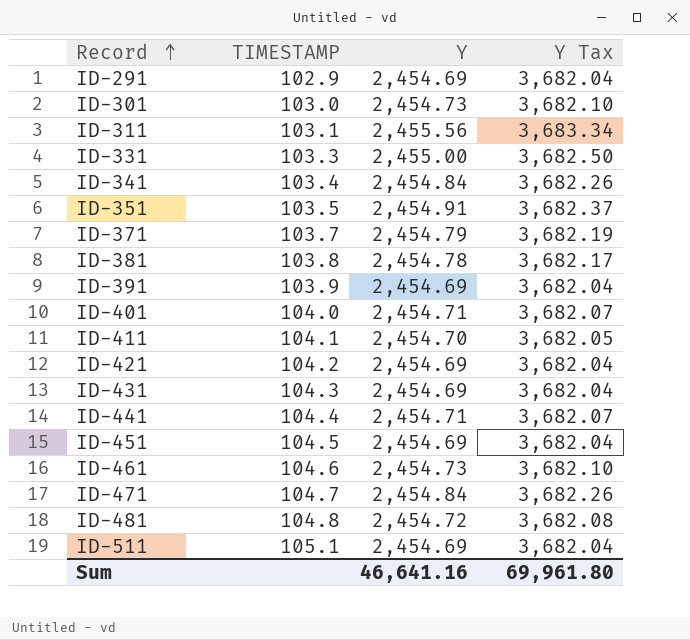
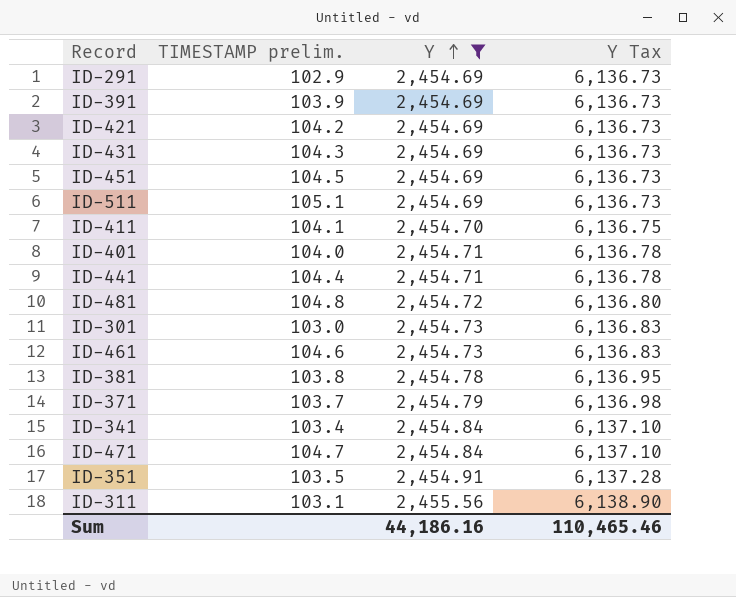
filter: none -> Y != 2,455.00
row order: Record ascending -> Y ascending
column name: TIMESTAMP -> TIMESTAMP prelim.
column Y Tax | formula: [Y] * 1.5 -> [Y] * 2.5
Sum | Y: 46,641.16 -> 44,186.16
Sum | Y Tax: 69,961.80 -> 110,465.46

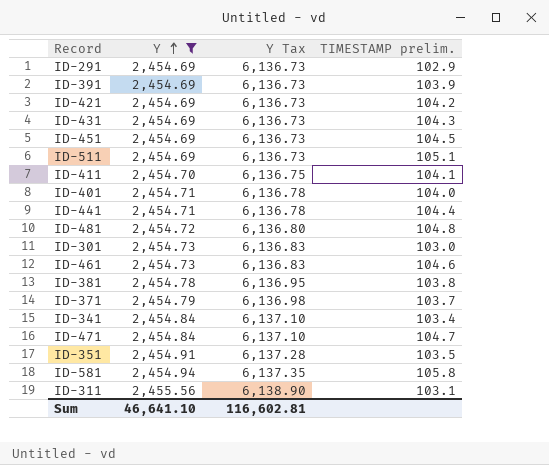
column TIMESTAMP prelim. | position: 2 -> 4
row ID-581: none -> 2,454.94 | 6,137.35 | 105.8
Sum | Y: 44,186.16 -> 46,641.10
Sum | Y Tax: 110,465.46 -> 116,602.81

